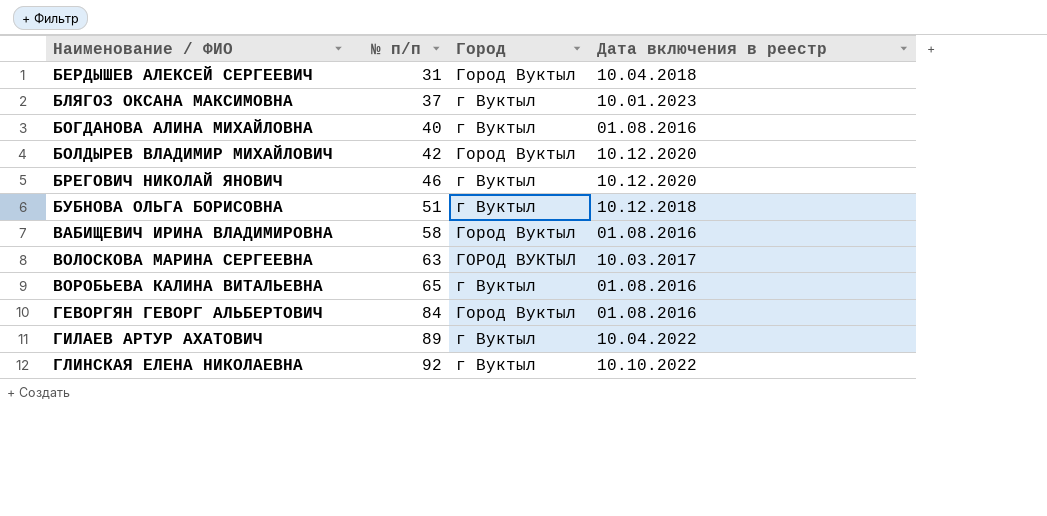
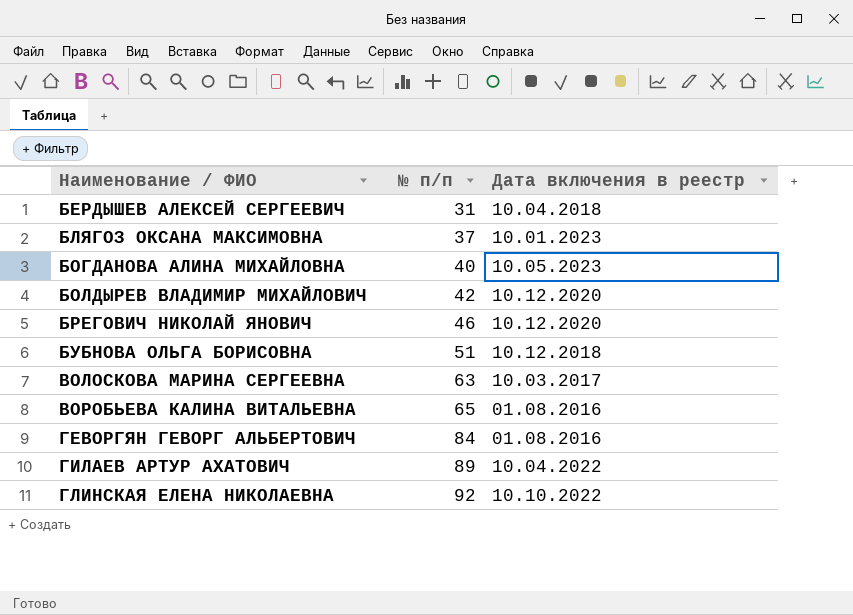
column Город | position: 3 -> none
row ВАБИЩЕВИЧ ИРИНА ВЛАДИМИРОВНА: 58 | Город Вуктыл | 01.08.2016 -> none
БОГДАНОВА АЛИНА МИХАЙЛОВНА | Дата включения в реестр: 01.08.2016 -> 10.05.2023

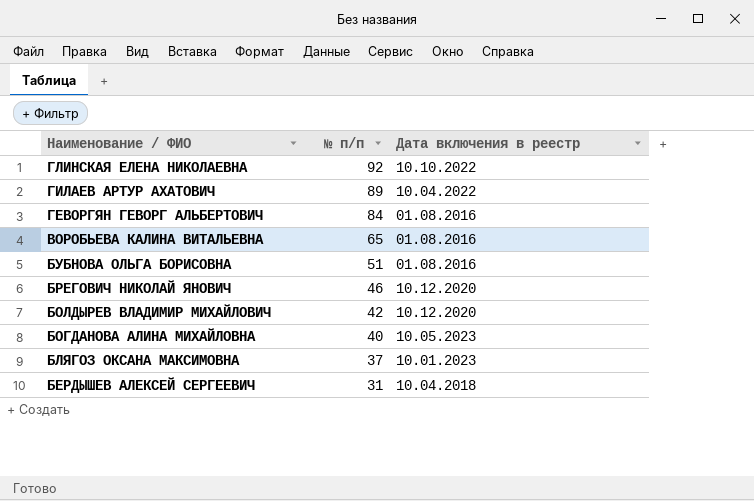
row order: Наименование / ФИО ascending -> Наименование / ФИО descending
row ВОЛОСКОВА МАРИНА СЕРГЕЕВНА: 63 | 10.03.2017 -> none
БУБНОВА ОЛЬГА БОРИСОВНА | Дата включения в реестр: 10.12.2018 -> 01.08.2016

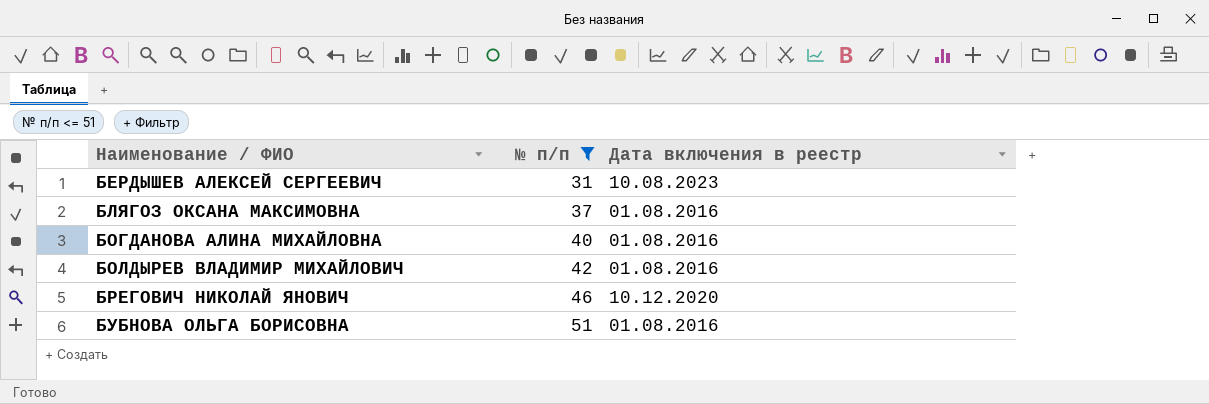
filter: none -> № п/п <= 51
row order: Наименование / ФИО descending -> Наименование / ФИО ascending
БЕРДЫШЕВ АЛЕКСЕЙ СЕРГЕЕВИЧ | Дата включения в реестр: 10.04.2018 -> 10.08.2023
БЛЯГОЗ ОКСАНА МАКСИМОВНА | Дата включения в реестр: 10.01.2023 -> 01.08.2016
БОГДАНОВА АЛИНА МИХАЙЛОВНА | Дата включения в реестр: 10.05.2023 -> 01.08.2016
БОЛДЫРЕВ ВЛАДИМИР МИХАЙЛОВИЧ | Дата включения в реестр: 10.12.2020 -> 01.08.2016

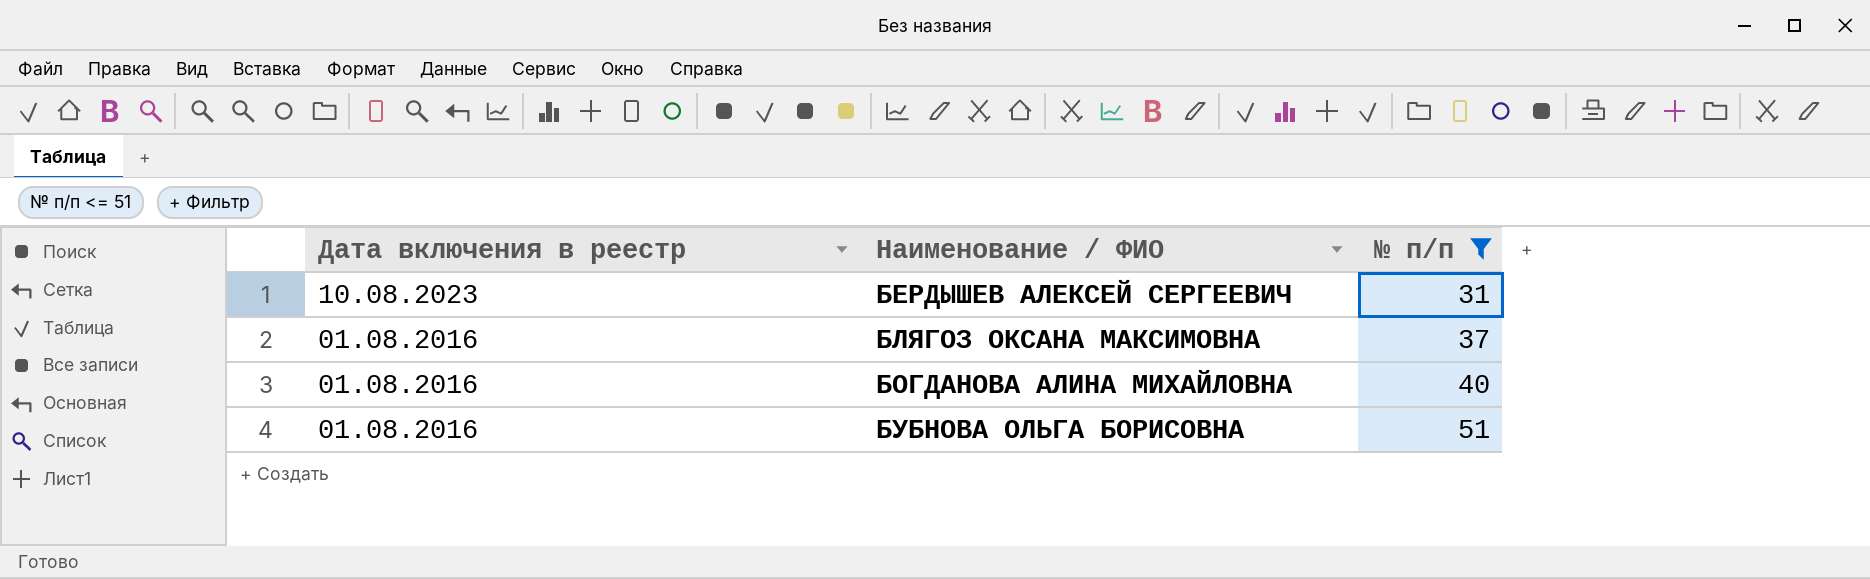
column Дата включения в реестр | position: 3 -> 1
row БОЛДЫРЕВ ВЛАДИМИР МИХАЙЛОВИЧ: 42 | 01.08.2016 -> none
row БРЕГОВИЧ НИКОЛАЙ ЯНОВИЧ: 46 | 10.12.2020 -> none

